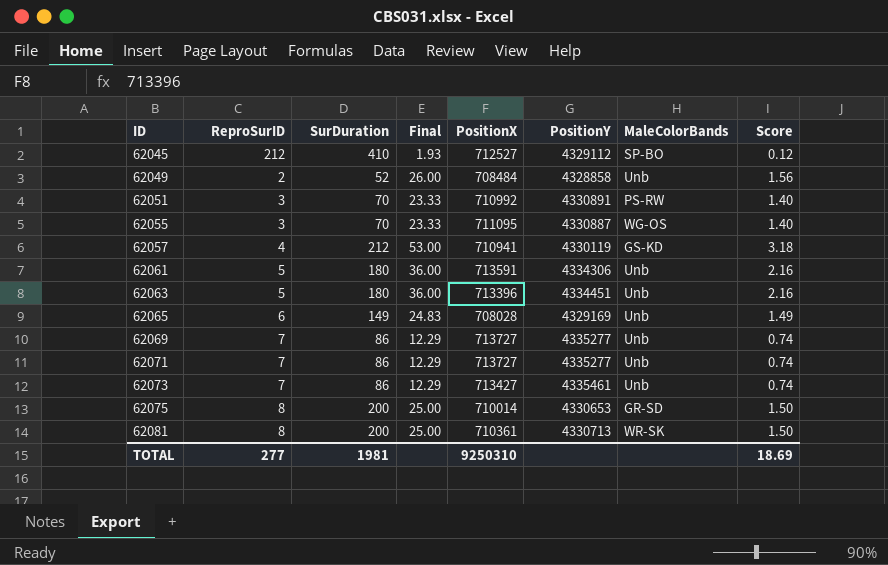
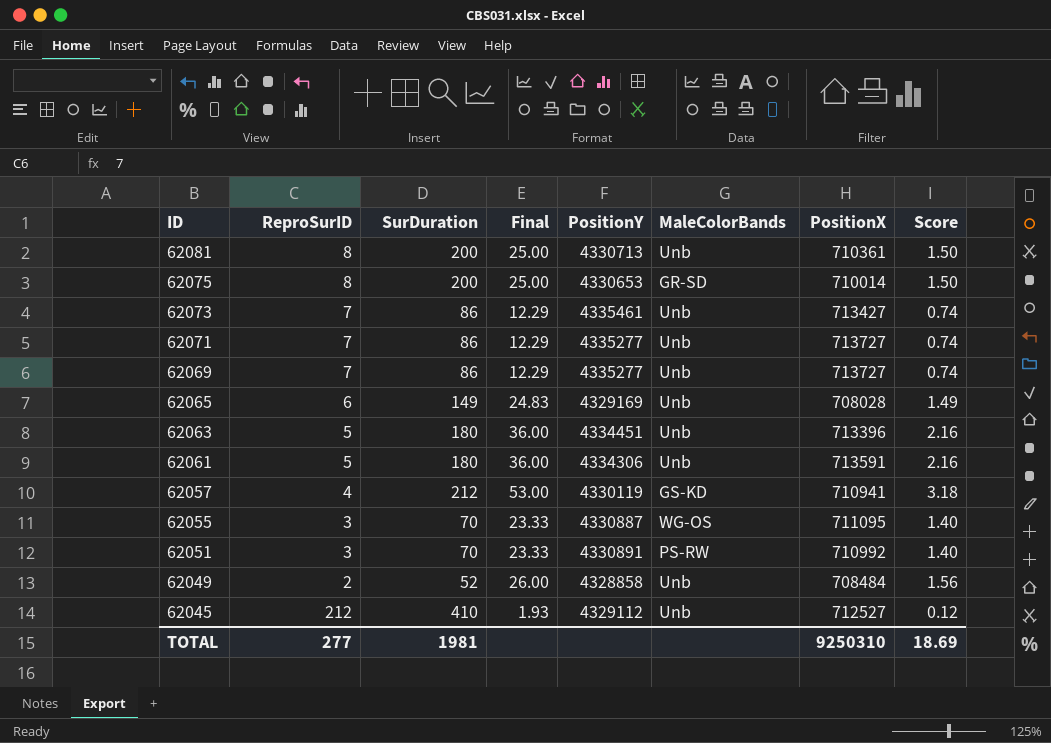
row order: ID ascending -> ID descending
column PositionX | position: 5 -> 7
62081 | MaleColorBands: WR-SK -> Unb
62045 | MaleColorBands: SP-BO -> Unb

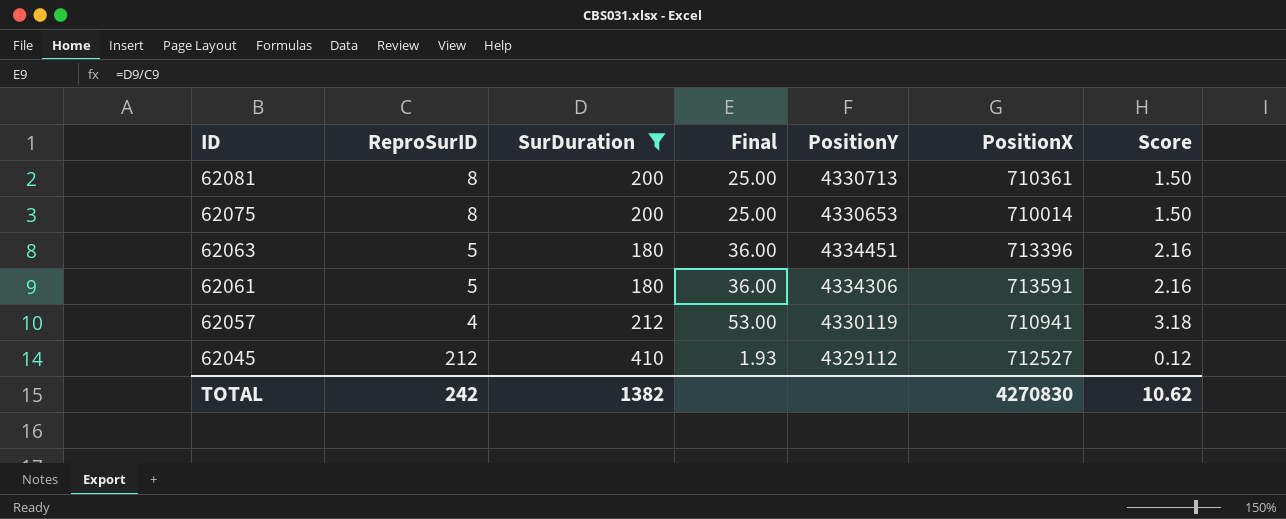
filter: none -> SurDuration >= 180
column MaleColorBands | position: 6 -> none
TOTAL | ReproSurID: 277 -> 242
TOTAL | SurDuration: 1981 -> 1382
TOTAL | PositionX: 9250310 -> 4270830
TOTAL | Score: 18.69 -> 10.62

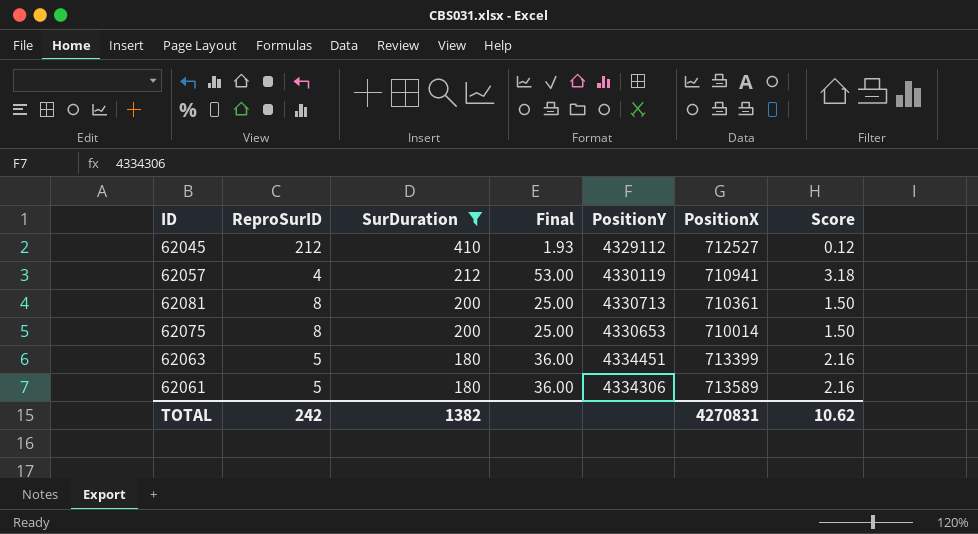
row order: ID descending -> SurDuration descending
62063 | PositionX: 713396 -> 713399
62061 | PositionX: 713591 -> 713589
TOTAL | PositionX: 4270830 -> 4270831

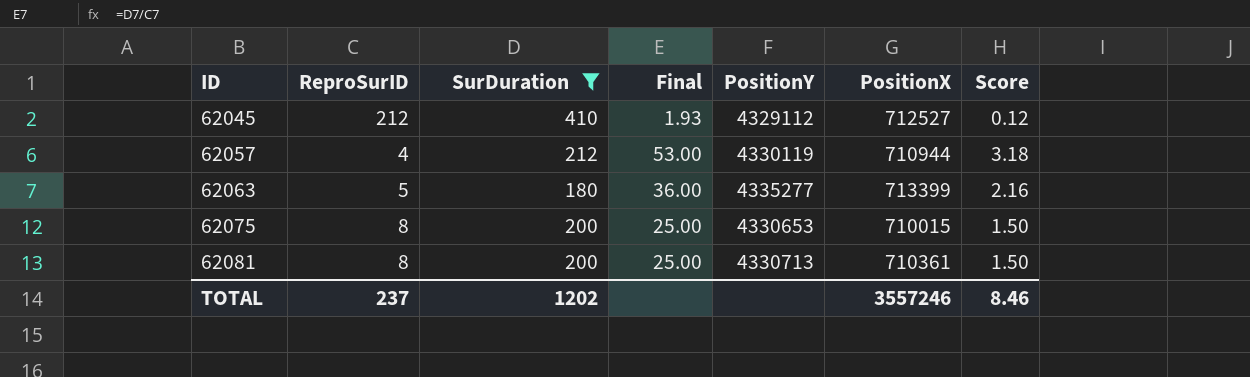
row order: SurDuration descending -> ID ascending
row 62061: 5 | 180 | 36.00 | 4334306 | 713589 | 2.16 -> none
62057 | PositionX: 710941 -> 710944
62063 | PositionY: 4334451 -> 4335277
62075 | PositionX: 710014 -> 710015
TOTAL | ReproSurID: 242 -> 237
TOTAL | SurDuration: 1382 -> 1202
TOTAL | PositionX: 4270831 -> 3557246
TOTAL | Score: 10.62 -> 8.46

